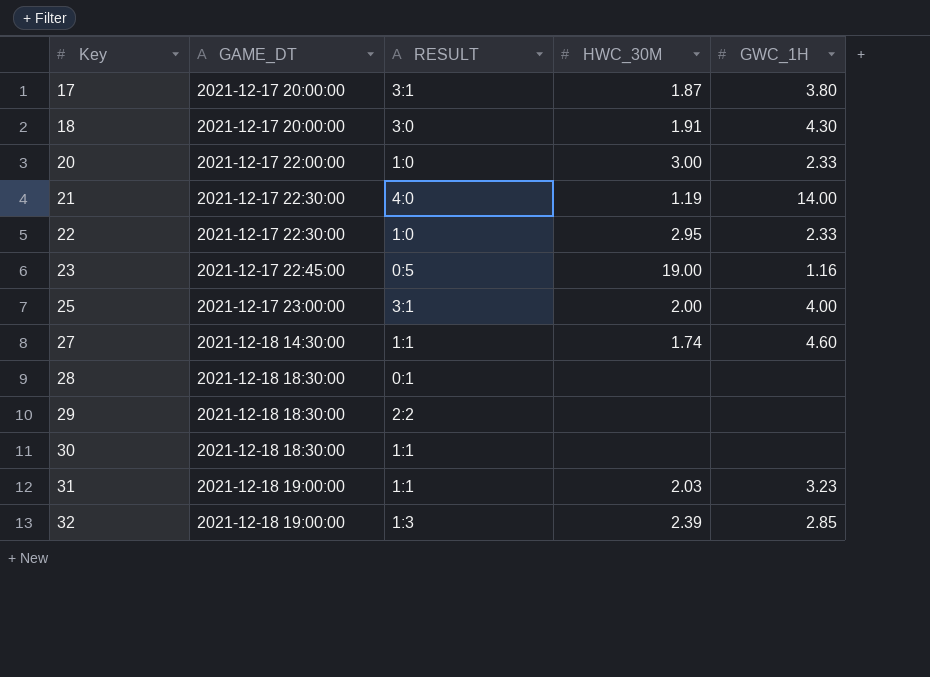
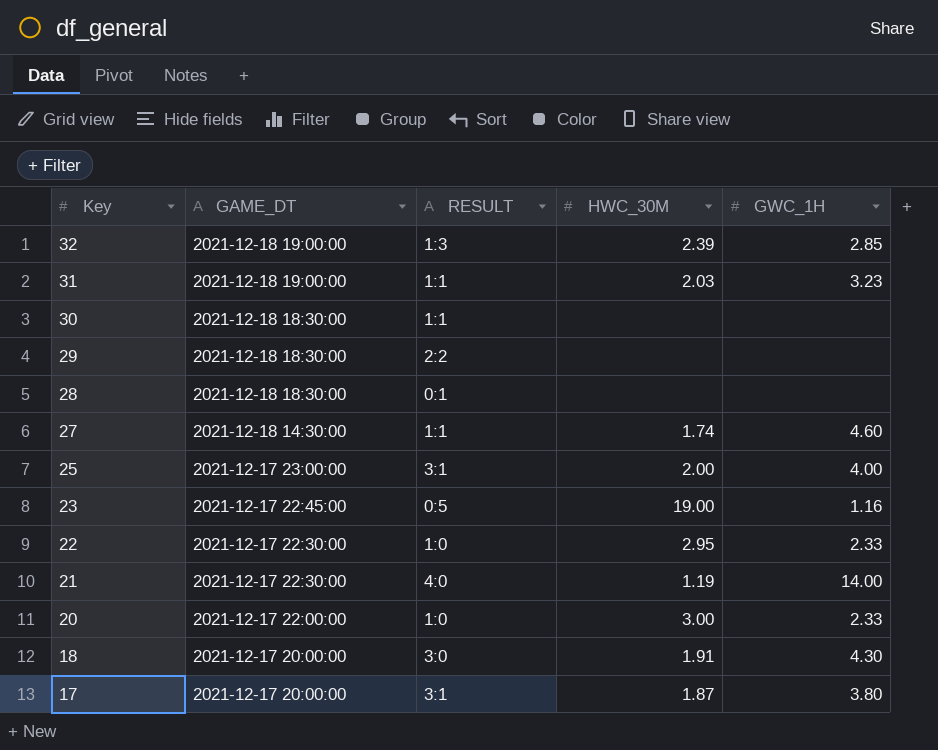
row order: Key ascending -> Key descending

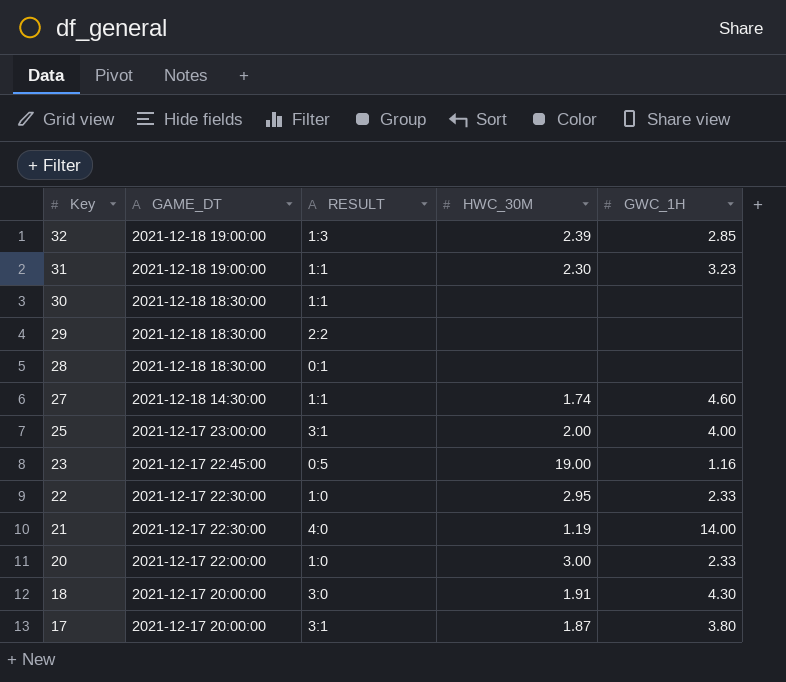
31 | HWC_30M: 2.03 -> 2.30

